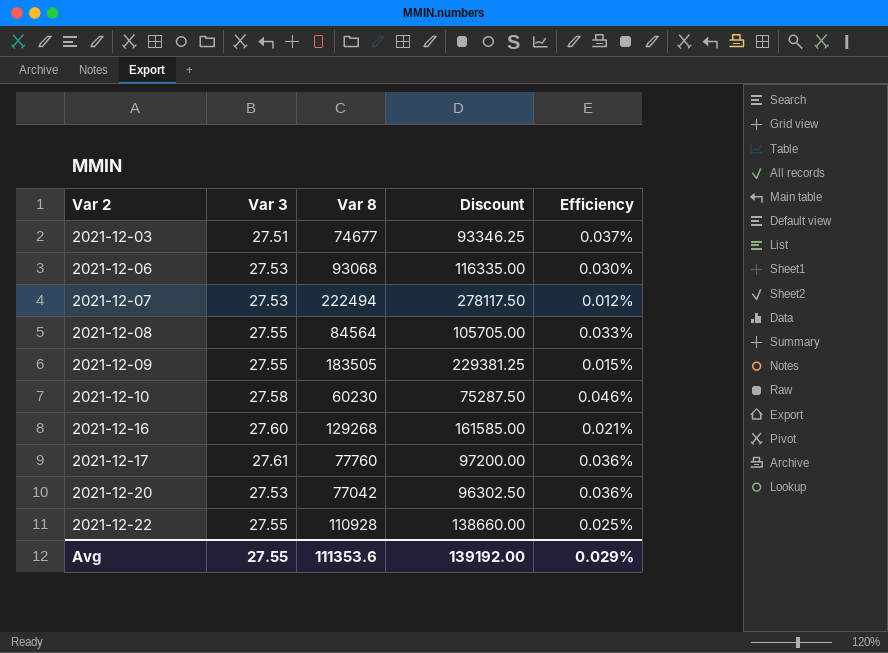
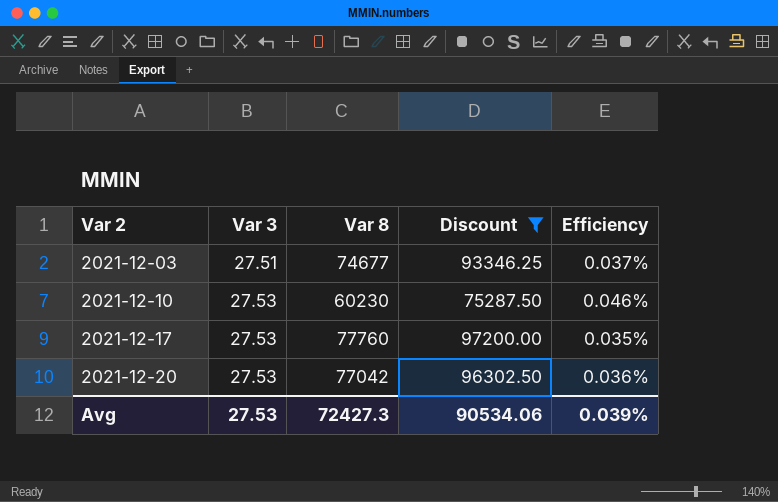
filter: none -> Discount <= 97200.00
2021-12-10 | Var 3: 27.58 -> 27.53
2021-12-17 | Var 3: 27.61 -> 27.53
2021-12-17 | Efficiency: 0.036% -> 0.035%
Avg | Var 3: 27.55 -> 27.53
Avg | Var 8: 111353.6 -> 72427.3
Avg | Discount: 139192.00 -> 90534.06
Avg | Efficiency: 0.029% -> 0.039%

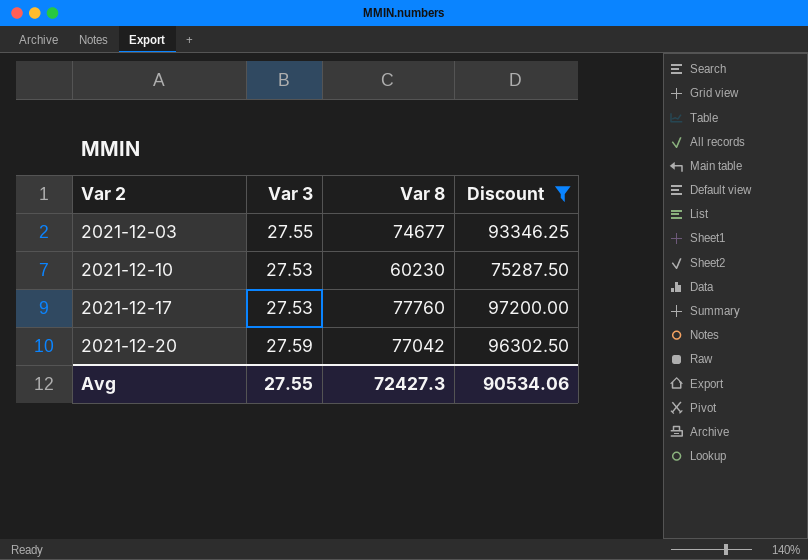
column Efficiency | formula: [Var 3] / [Var 8] -> none
2021-12-03 | Var 3: 27.51 -> 27.55
2021-12-20 | Var 3: 27.53 -> 27.59
Avg | Var 3: 27.53 -> 27.55

